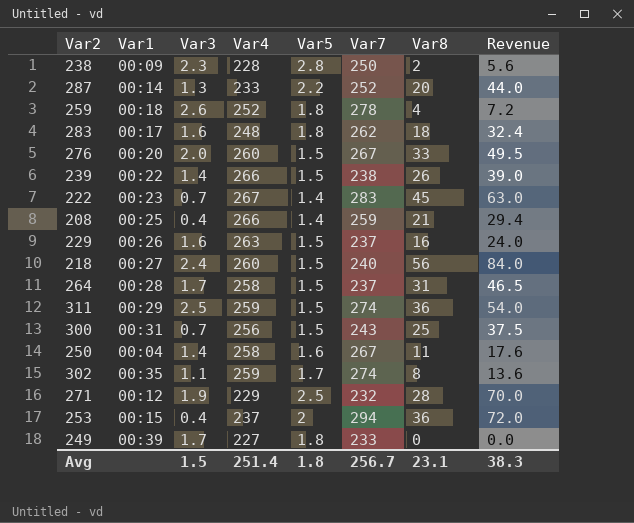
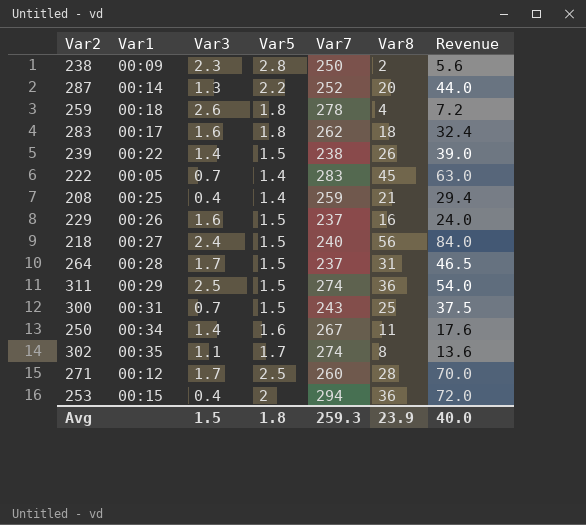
column Var4 | position: 4 -> none
row 276: 00:20 | 2.0 | 260 | 1.5 | 267 | 33 | 49.5 -> none
row 249: 00:39 | 1.7 | 227 | 1.8 | 233 | 0 | 0.0 -> none
222 | Var1: 00:23 -> 00:05
250 | Var1: 00:04 -> 00:34
271 | Var3: 1.9 -> 1.7
271 | Var7: 232 -> 260
Avg | Var7: 256.7 -> 259.3
Avg | Var8: 23.1 -> 23.9
Avg | Revenue: 38.3 -> 40.0

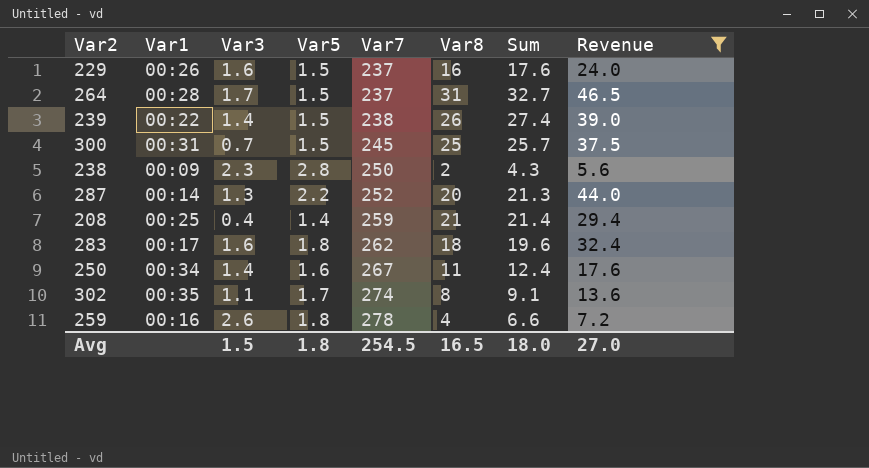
filter: none -> Revenue <= 46.5
row order: none -> Var7 ascending
column Sum | formula: none -> [Var3] + [Var8]
300 | Var7: 243 -> 245
259 | Var1: 00:18 -> 00:16
Avg | Var7: 259.3 -> 254.5
Avg | Var8: 23.9 -> 16.5
Avg | Revenue: 40.0 -> 27.0

